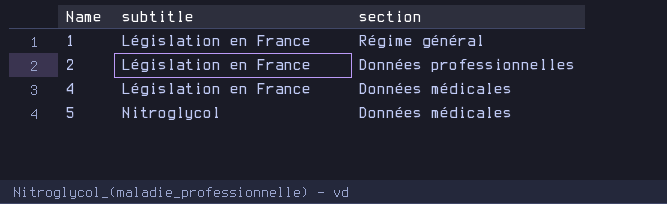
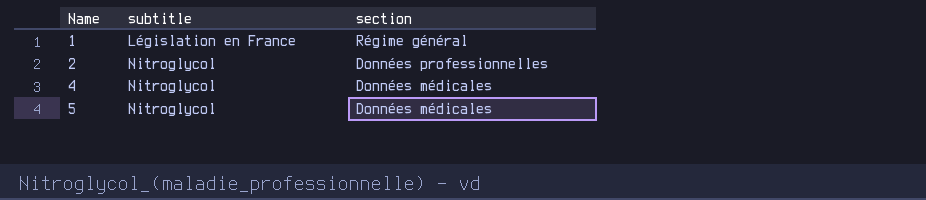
2 | subtitle: Législation en France -> Nitroglycol
4 | subtitle: Législation en France -> Nitroglycol

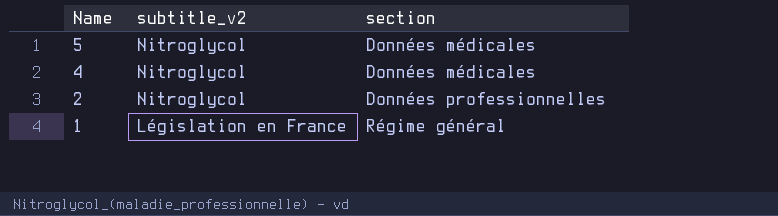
row order: Name ascending -> Name descending
column name: subtitle -> subtitle_v2

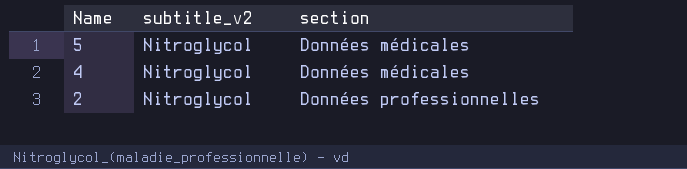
row 1: Législation en France | Régime général -> none

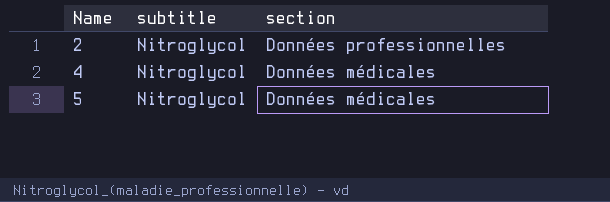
row order: Name descending -> Name ascending
column name: subtitle_v2 -> subtitle

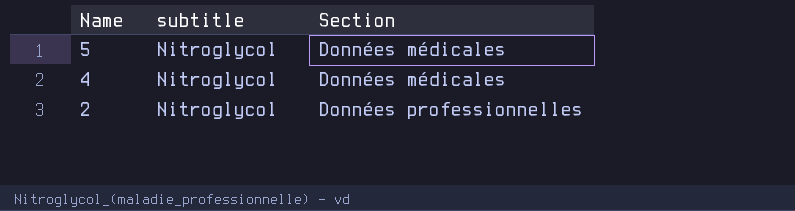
row order: Name ascending -> Name descending
column name: section -> Section

